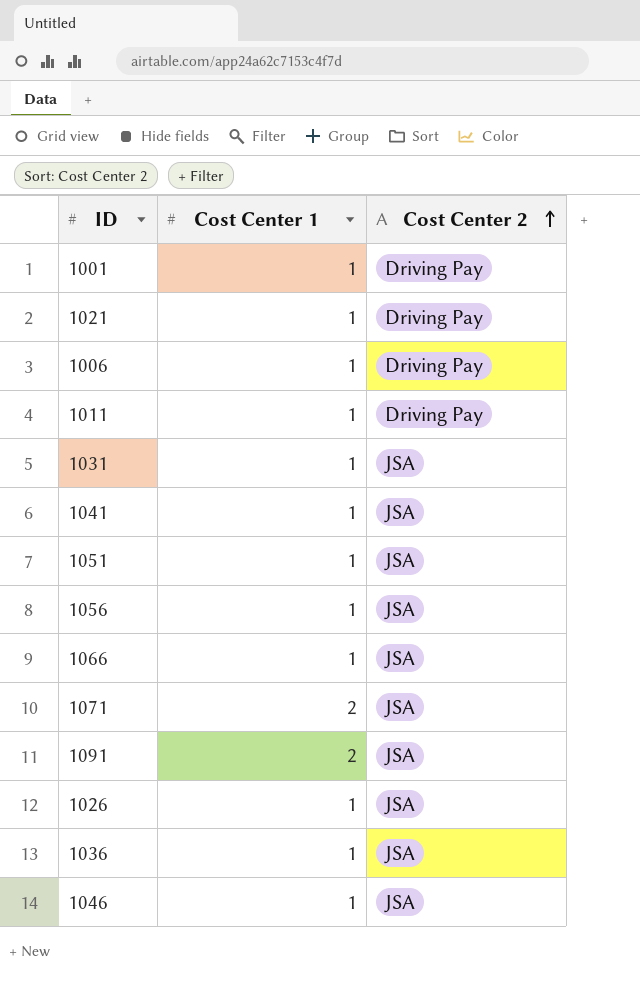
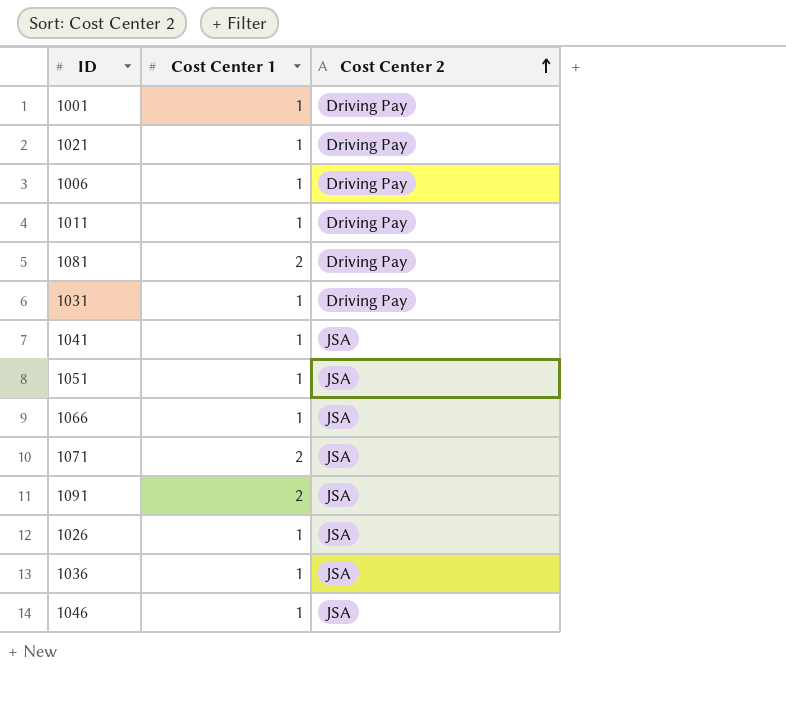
row 1056: 1 | JSA -> none
row 1081: none -> 2 | Driving Pay
1031 | Cost Center 2: JSA -> Driving Pay

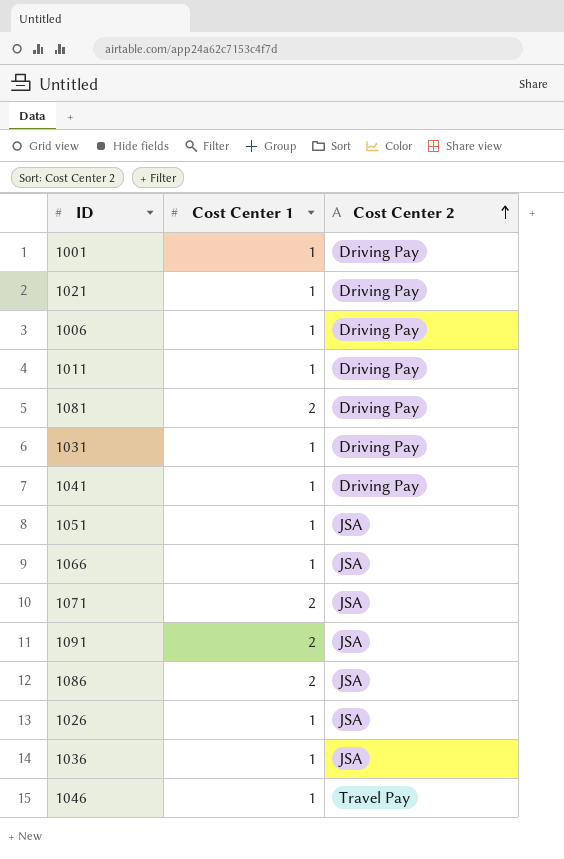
1041 | Cost Center 2: JSA -> Driving Pay
row 1086: none -> 2 | JSA
1046 | Cost Center 2: JSA -> Travel Pay

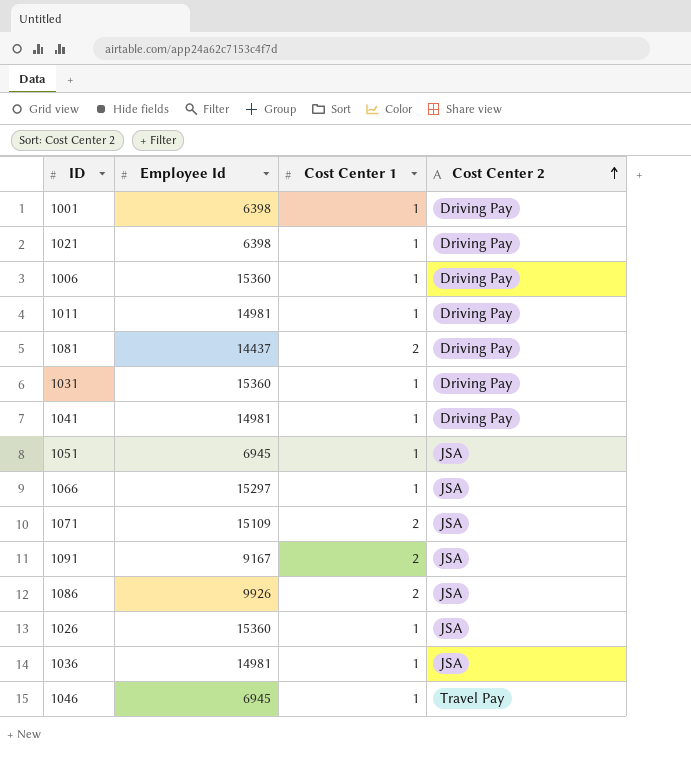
column Employee Id | position: none -> 2

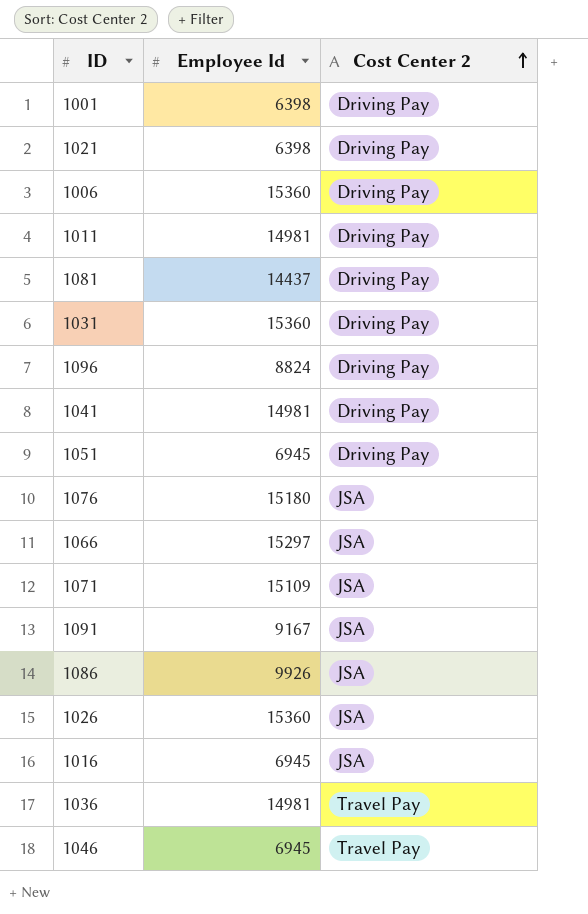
column Cost Center 1 | position: 3 -> none
row 1096: none -> 8824 | Driving Pay
1051 | Cost Center 2: JSA -> Driving Pay
row 1076: none -> 15180 | JSA
row 1016: none -> 6945 | JSA
1036 | Cost Center 2: JSA -> Travel Pay

